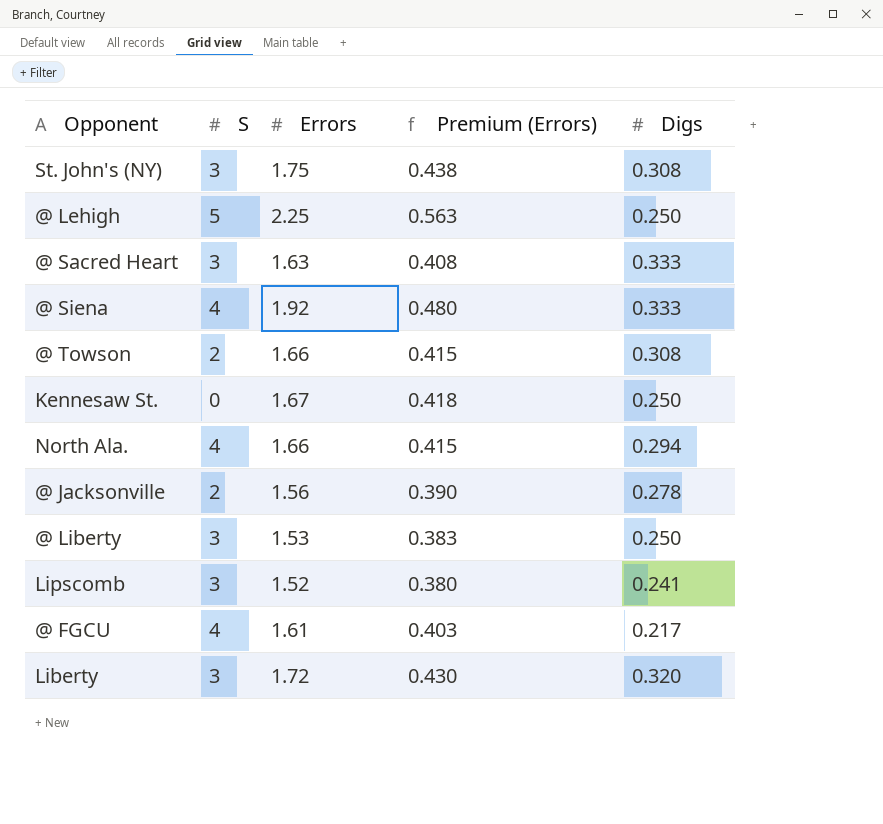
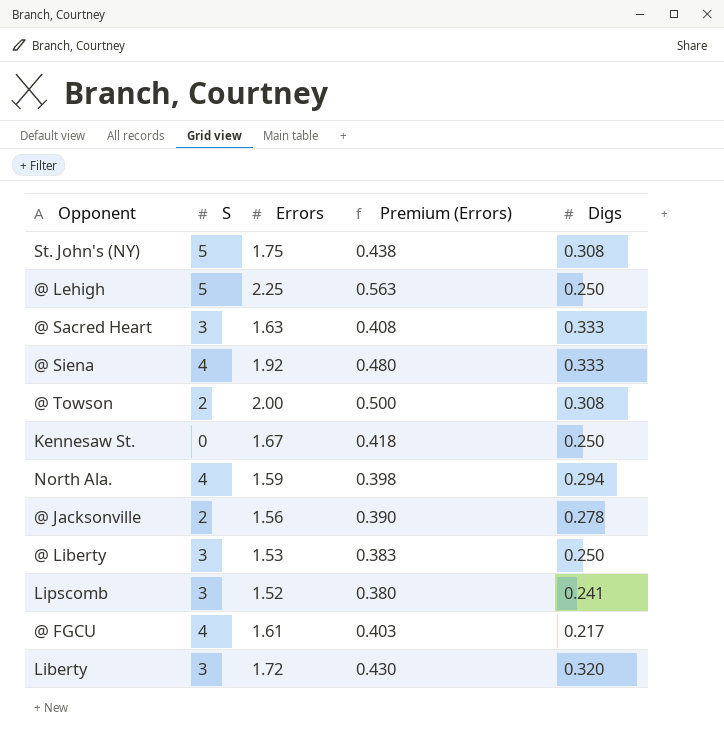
St. John's (NY) | S: 3 -> 5
@ Towson | Errors: 1.66 -> 2.00
@ Towson | Premium (Errors): 0.415 -> 0.500
North Ala. | Errors: 1.66 -> 1.59
North Ala. | Premium (Errors): 0.415 -> 0.398

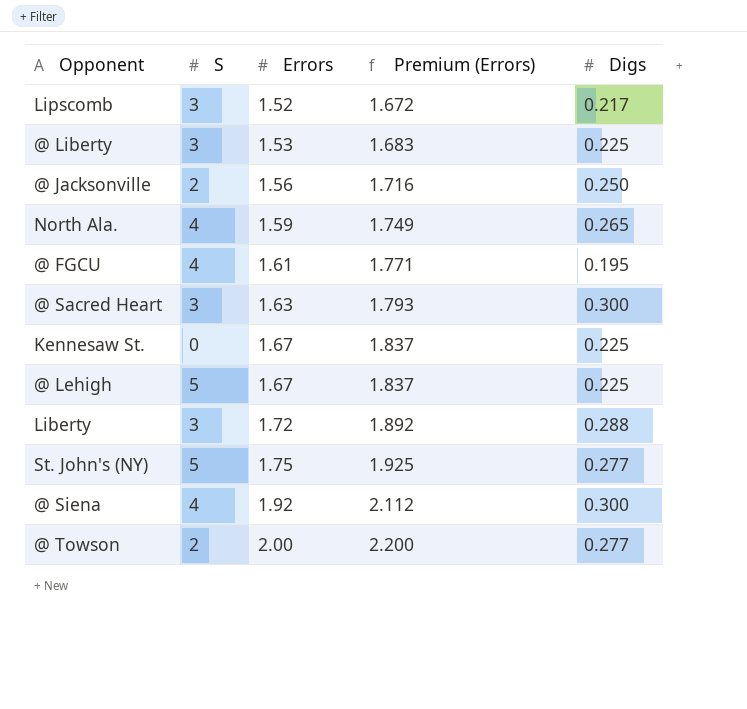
row order: none -> Errors ascending
column Premium (Errors) | formula: [Errors] * 0.25 -> [Errors] * 1.1
Lipscomb | Digs: 0.241 -> 0.217
@ Liberty | Digs: 0.250 -> 0.225
@ Jacksonville | Digs: 0.278 -> 0.250
North Ala. | Digs: 0.294 -> 0.265
@ FGCU | Digs: 0.217 -> 0.195
@ Sacred Heart | Digs: 0.333 -> 0.300
Kennesaw St. | Digs: 0.250 -> 0.225
@ Lehigh | Errors: 2.25 -> 1.67
@ Lehigh | Digs: 0.250 -> 0.225
Liberty | Digs: 0.320 -> 0.288
St. John's (NY) | Digs: 0.308 -> 0.277
@ Siena | Digs: 0.333 -> 0.300
@ Towson | Digs: 0.308 -> 0.277

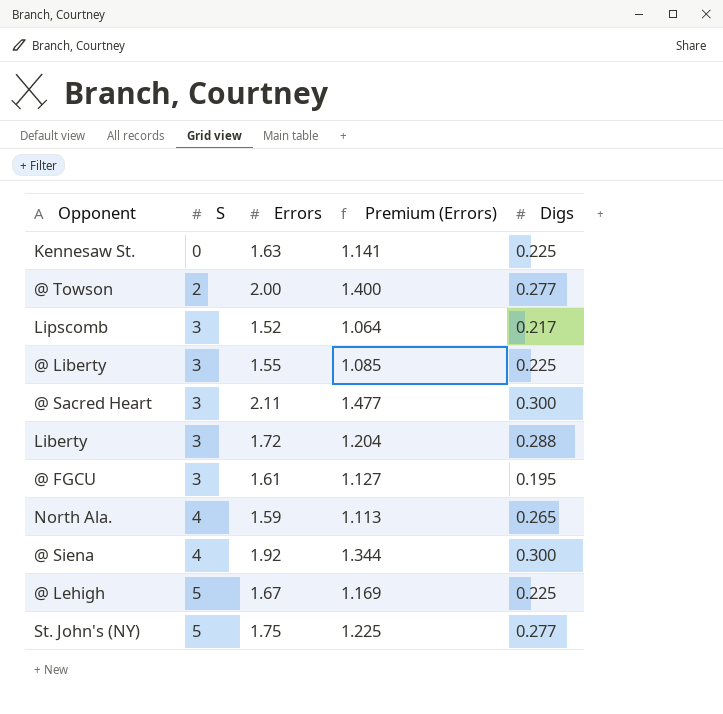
row order: Errors ascending -> S ascending
column Premium (Errors) | formula: [Errors] * 1.1 -> [Errors] * 0.7
row @ Jacksonville: 2 | 1.56 | 1.716 | 0.250 -> none
Kennesaw St. | Errors: 1.67 -> 1.63
@ Liberty | Errors: 1.53 -> 1.55
@ Sacred Heart | Errors: 1.63 -> 2.11
@ FGCU | S: 4 -> 3

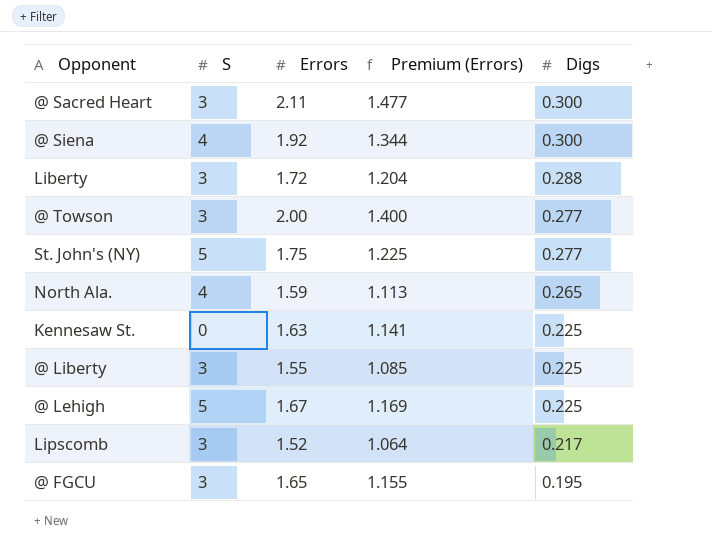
row order: S ascending -> Digs descending
@ Towson | S: 2 -> 3
@ FGCU | Errors: 1.61 -> 1.65
@ FGCU | Premium (Errors): 1.127 -> 1.155

